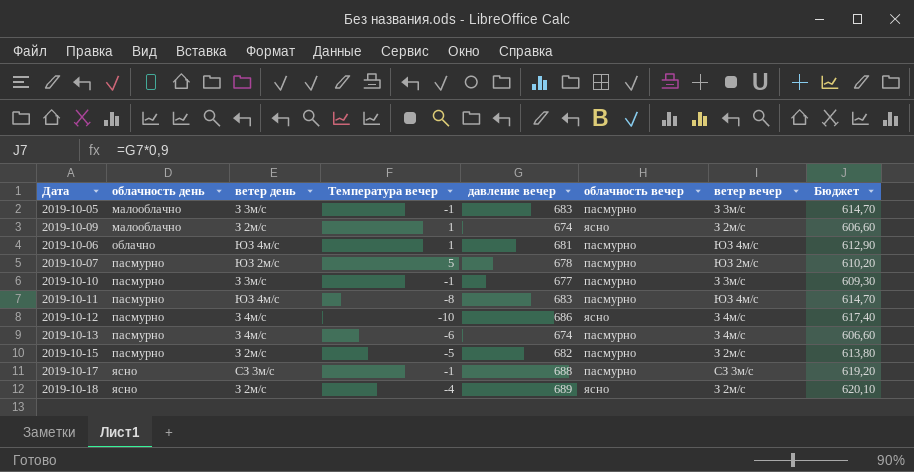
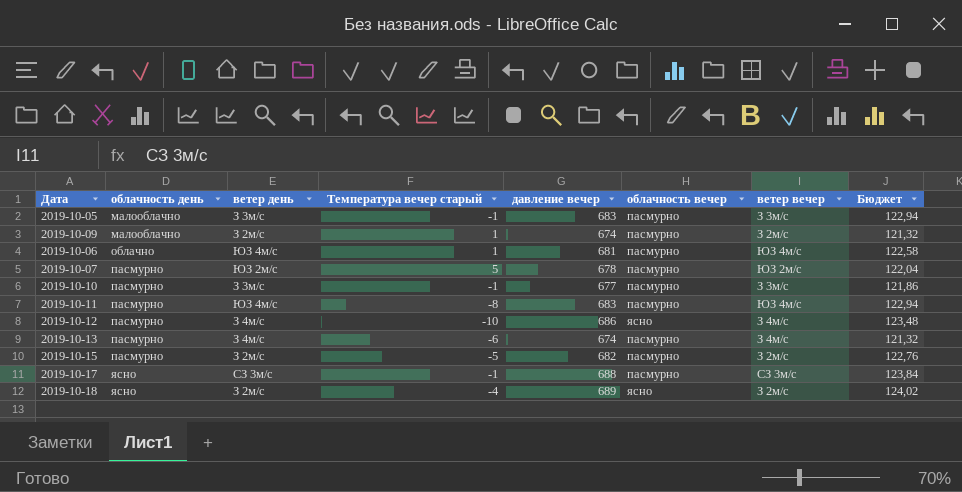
column name: Температура вечер -> Температура вечер старый
column Бюджет | formula: [давление вечер] * 0,9 -> [давление вечер] * 0,18
2019-10-09 | облачность вечер: ясно -> пасмурно

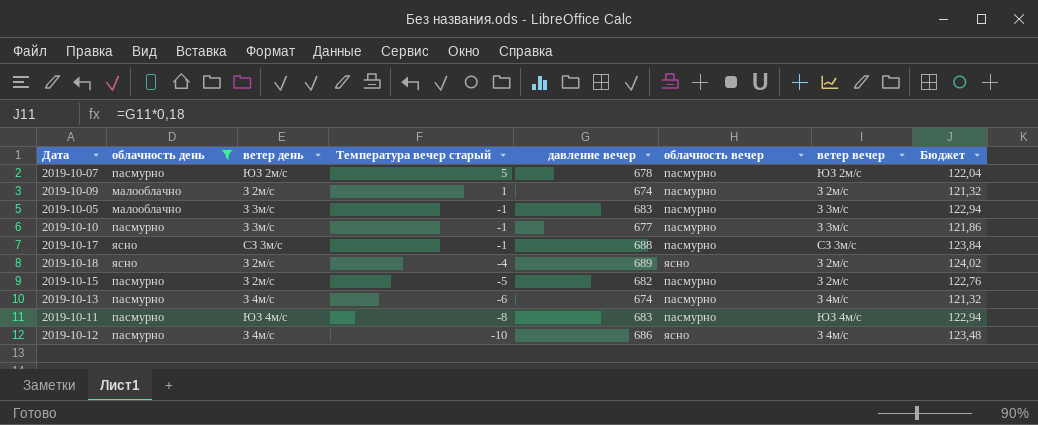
filter: none -> облачность день != облачно
row order: облачность день ascending -> Температура вечер старый descending

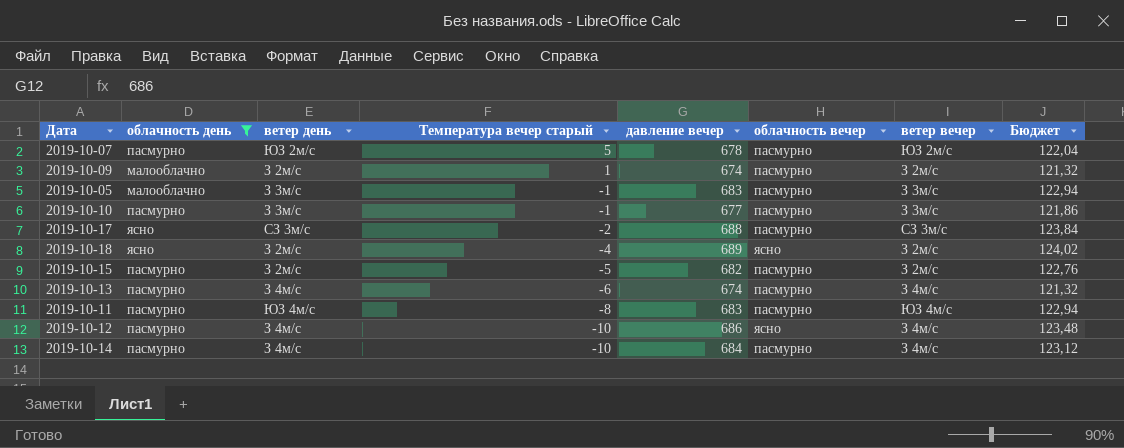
2019-10-17 | Температура вечер старый: -1 -> -2
row 2019-10-14: none -> пасмурно | З 4м/с | -10 | 684 | пасмурно | З 4м/с | 123,12

